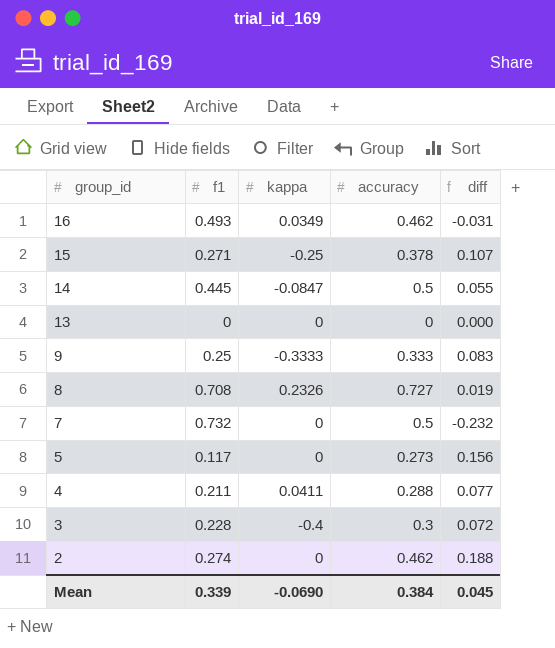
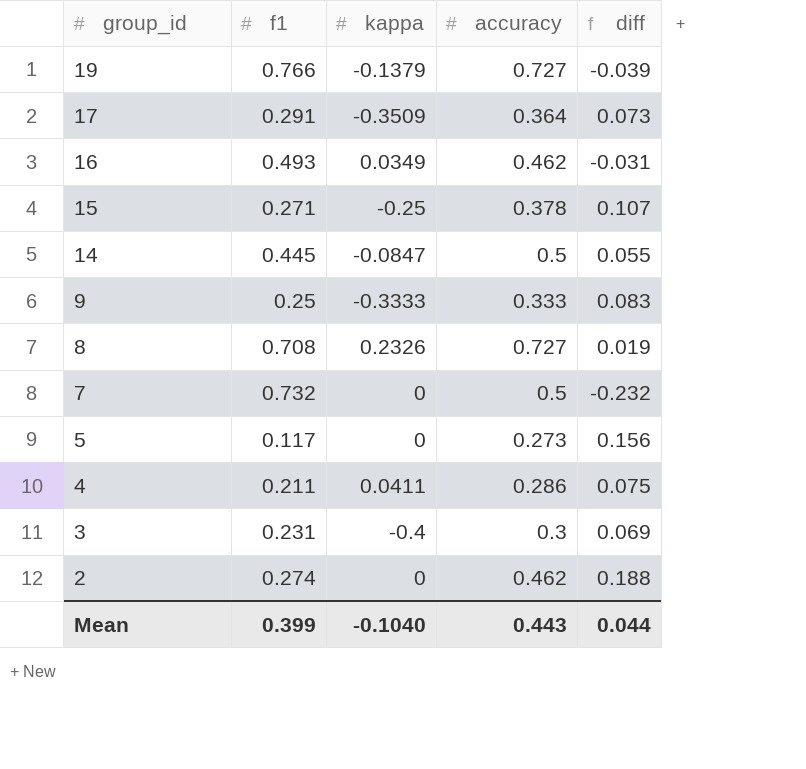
row 13: 0 | 0 | 0 | 0.000 -> none
row 19: none -> 0.766 | -0.1379 | 0.727 | -0.039
row 17: none -> 0.291 | -0.3509 | 0.364 | 0.073
4 | accuracy: 0.288 -> 0.286
4 | diff: 0.077 -> 0.075
3 | f1: 0.228 -> 0.231
3 | diff: 0.072 -> 0.069
Mean | f1: 0.339 -> 0.399
Mean | kappa: -0.0690 -> -0.1040
Mean | accuracy: 0.384 -> 0.443
Mean | diff: 0.045 -> 0.044

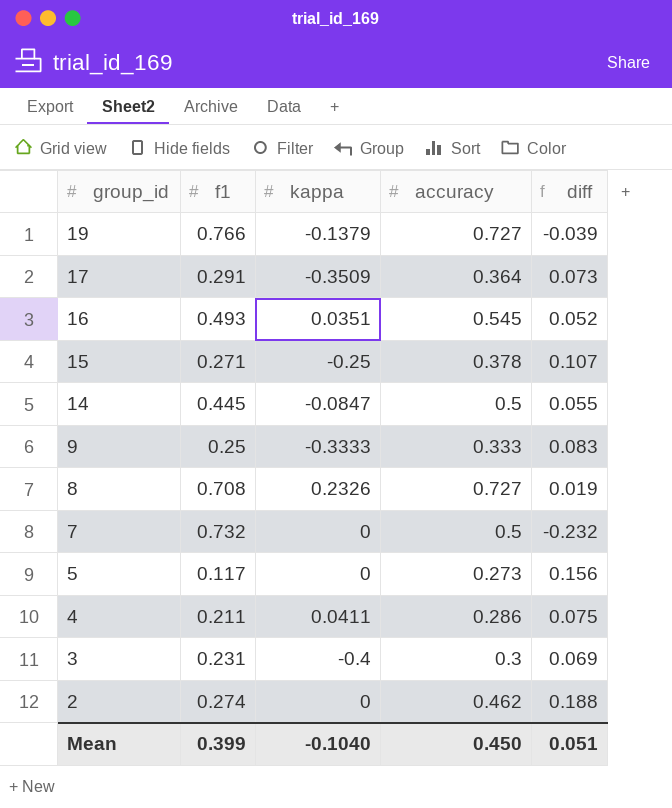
16 | kappa: 0.0349 -> 0.0351
16 | accuracy: 0.462 -> 0.545
16 | diff: -0.031 -> 0.052
Mean | accuracy: 0.443 -> 0.450
Mean | diff: 0.044 -> 0.051

